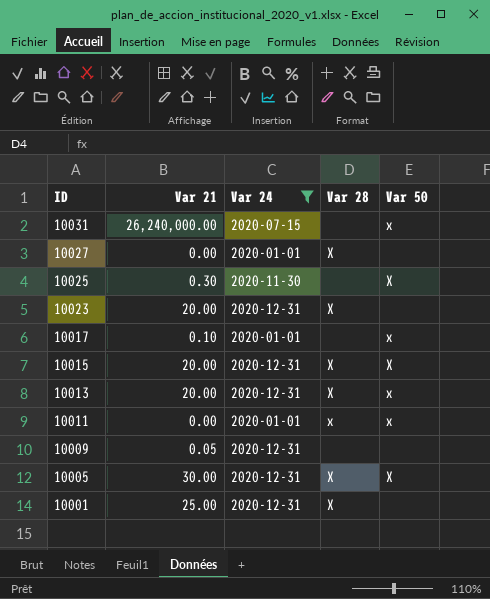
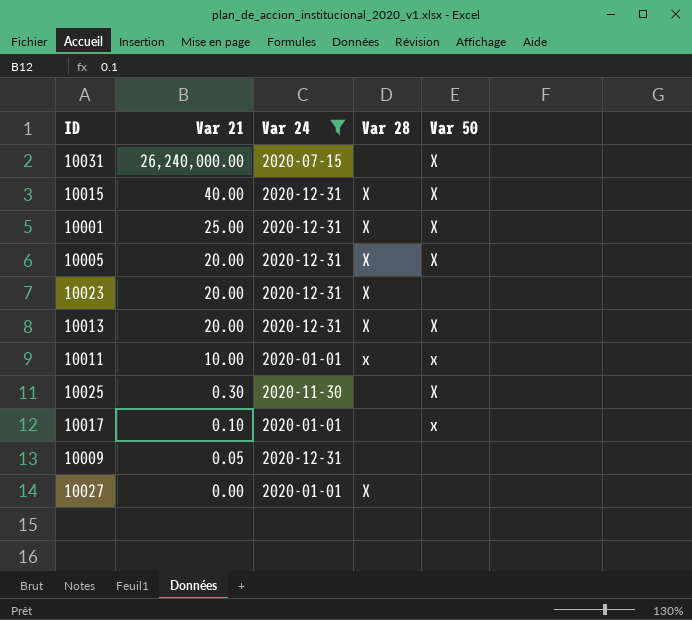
row order: ID descending -> Var 21 descending
10031 | Var 50: x -> X
10015 | Var 21: 20.00 -> 40.00
10001 | Var 50: none -> X
10005 | Var 21: 30.00 -> 20.00
10013 | Var 50: x -> X
10011 | Var 21: 0.00 -> 10.00

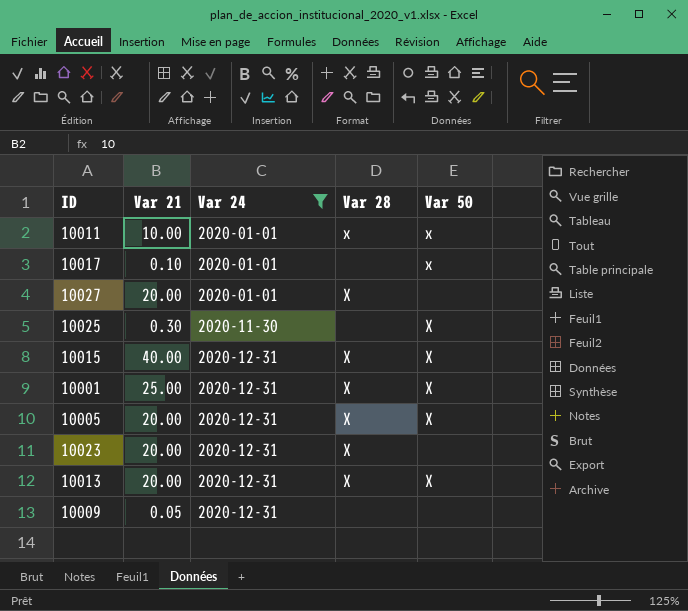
row order: Var 21 descending -> Var 24 ascending
row 10031: 26,240,000.00 | 2020-07-15 | none | X -> none
10027 | Var 21: 0.00 -> 20.00

